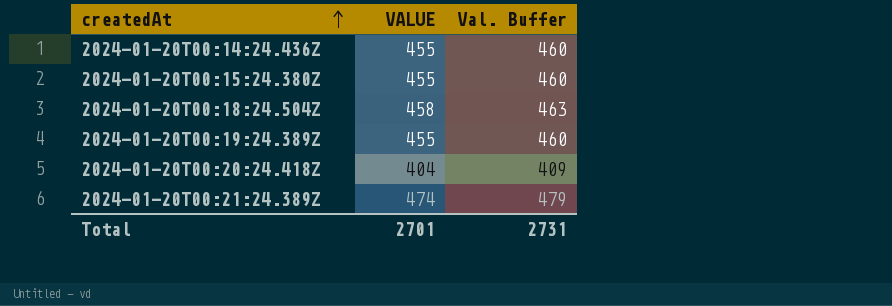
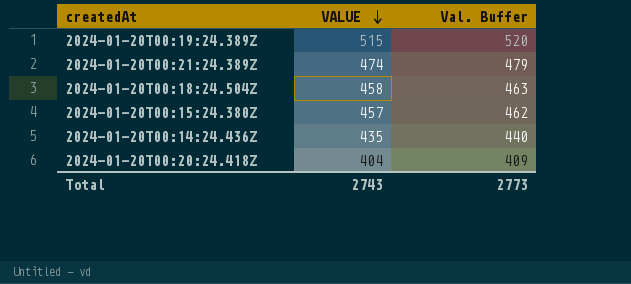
row order: createdAt ascending -> VALUE descending
2024-01-20T00:19:24.389Z | VALUE: 455 -> 515
2024-01-20T00:19:24.389Z | Val. Buffer: 460 -> 520
2024-01-20T00:15:24.380Z | VALUE: 455 -> 457
2024-01-20T00:15:24.380Z | Val. Buffer: 460 -> 462
2024-01-20T00:14:24.436Z | VALUE: 455 -> 435
2024-01-20T00:14:24.436Z | Val. Buffer: 460 -> 440
Total | VALUE: 2701 -> 2743
Total | Val. Buffer: 2731 -> 2773

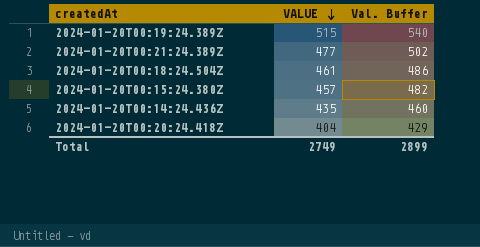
column Val. Buffer | formula: [VALUE] + 5 -> [VALUE] + 25
2024-01-20T00:21:24.389Z | VALUE: 474 -> 477
2024-01-20T00:18:24.504Z | VALUE: 458 -> 461
Total | VALUE: 2743 -> 2749
Total | Val. Buffer: 2773 -> 2899

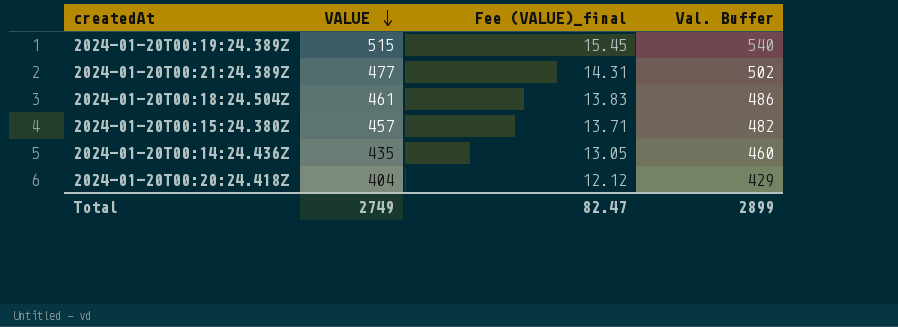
column Fee (VALUE)_final | formula: none -> [VALUE] * 0.03

